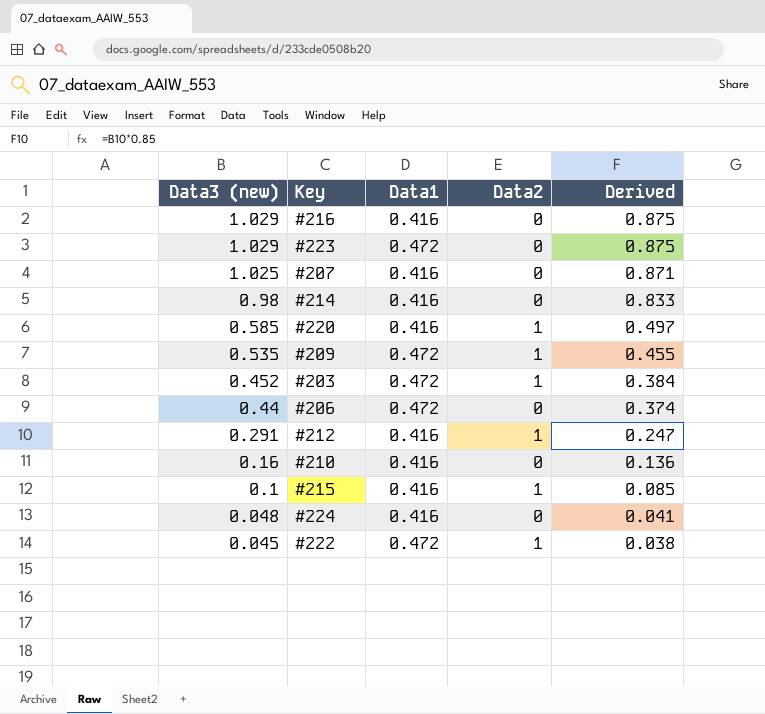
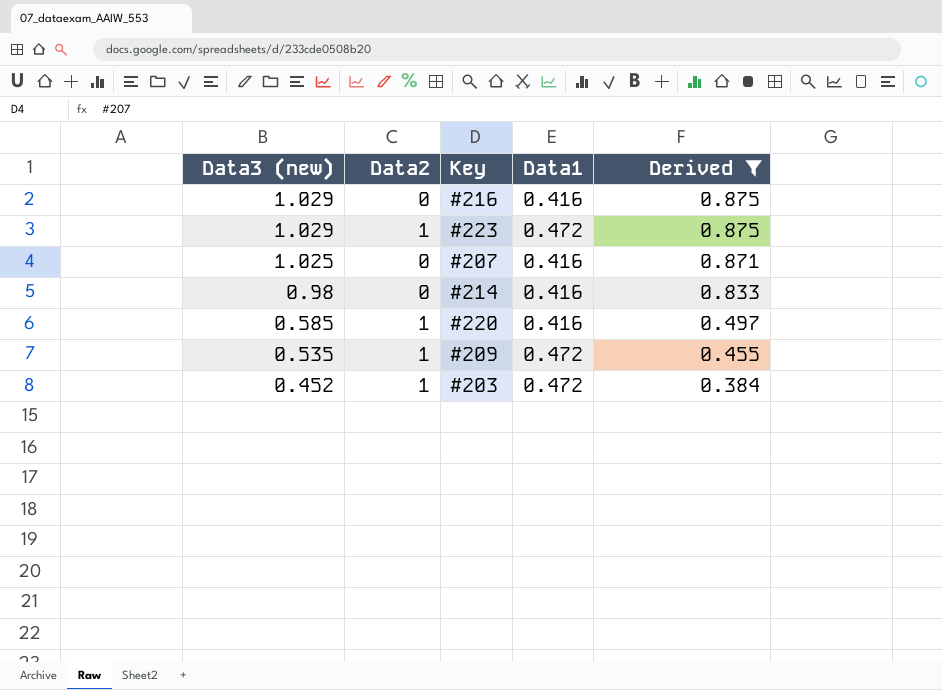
filter: none -> Derived >= 0.384
column Data2 | position: 4 -> 2
#223 | Data2: 0 -> 1

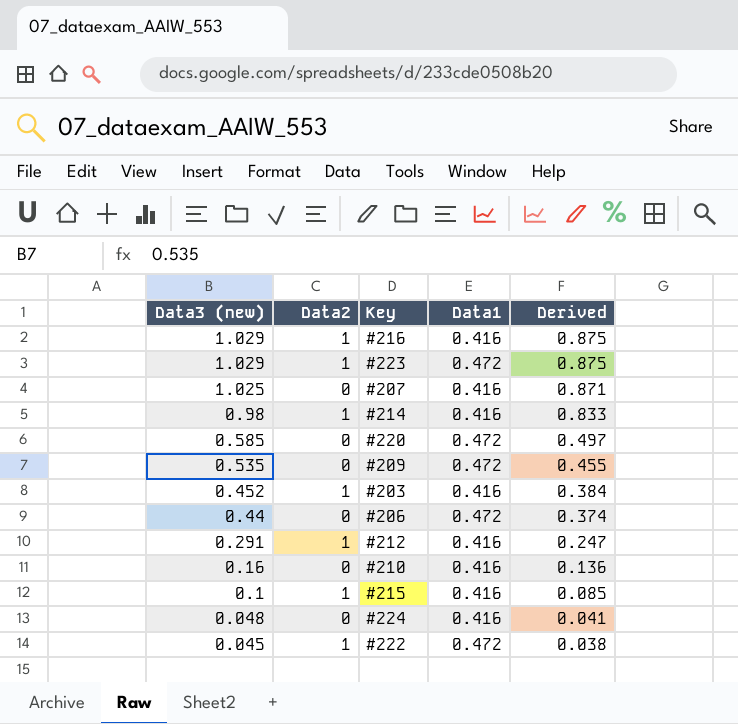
filter: Derived >= 0.384 -> none
#216 | Data2: 0 -> 1
#214 | Data2: 0 -> 1
#220 | Data2: 1 -> 0
#220 | Data1: 0.416 -> 0.472
#209 | Data2: 1 -> 0
#203 | Data1: 0.472 -> 0.416

